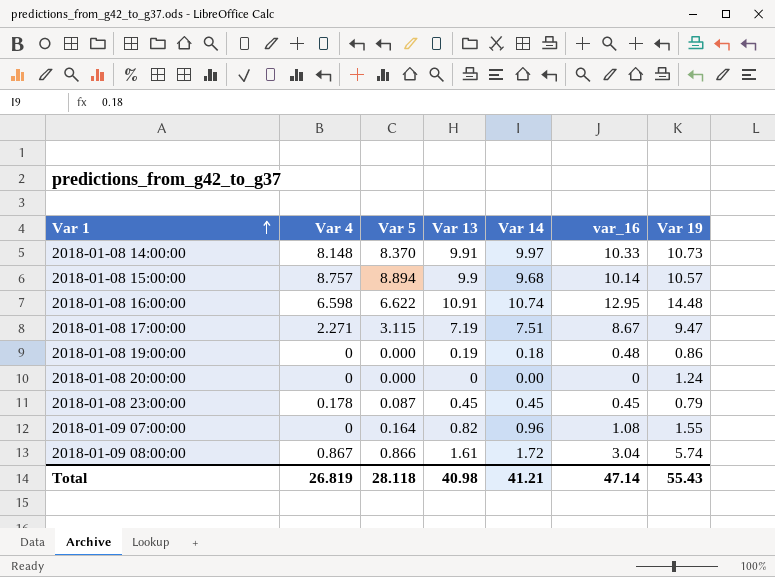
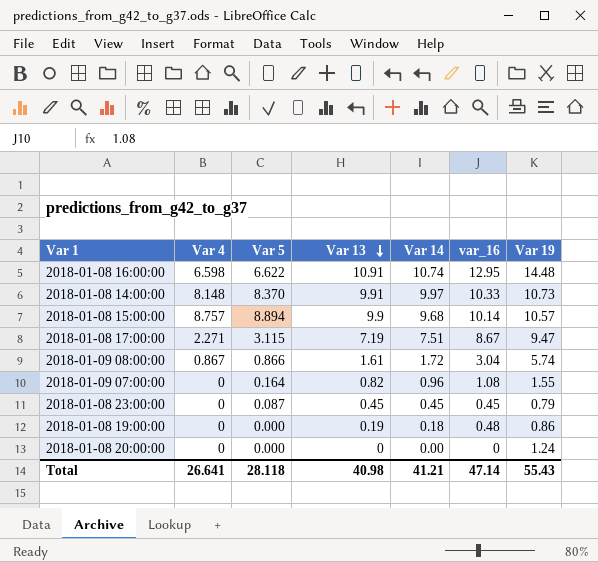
row order: Var 1 ascending -> Var 13 descending
2018-01-08 23:00:00 | Var 4: 0.178 -> 0
Total | Var 4: 26.819 -> 26.641

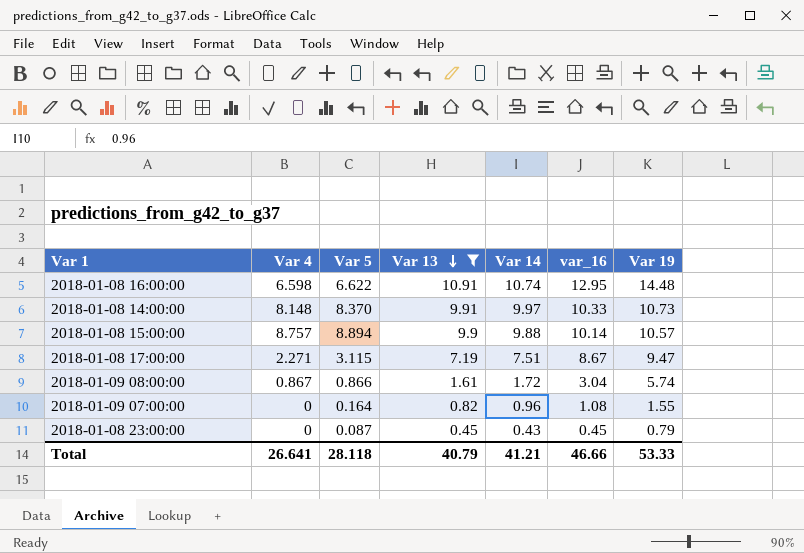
filter: none -> Var 13 >= 0.45
2018-01-08 15:00:00 | Var 14: 9.68 -> 9.88
2018-01-08 23:00:00 | Var 14: 0.45 -> 0.43
Total | Var 13: 40.98 -> 40.79
Total | var_16: 47.14 -> 46.66
Total | Var 19: 55.43 -> 53.33

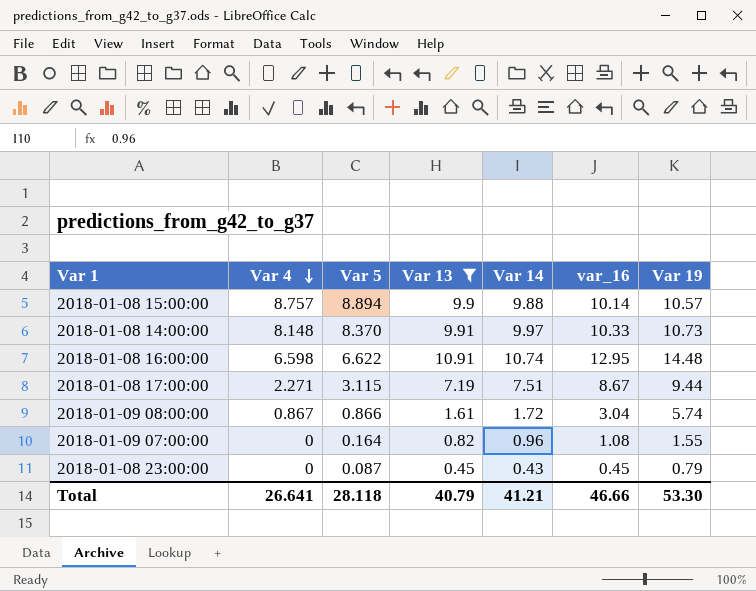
row order: Var 13 descending -> Var 4 descending
2018-01-08 17:00:00 | Var 19: 9.47 -> 9.44
Total | Var 19: 53.33 -> 53.30

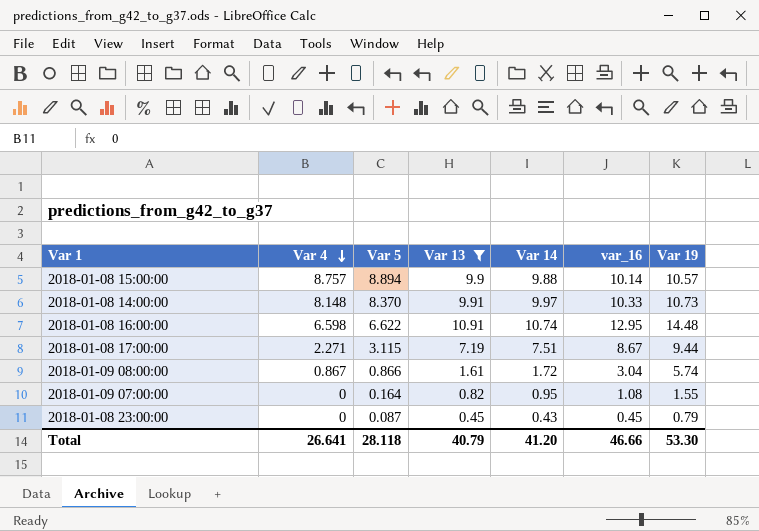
2018-01-09 07:00:00 | Var 14: 0.96 -> 0.95
Total | Var 14: 41.21 -> 41.20

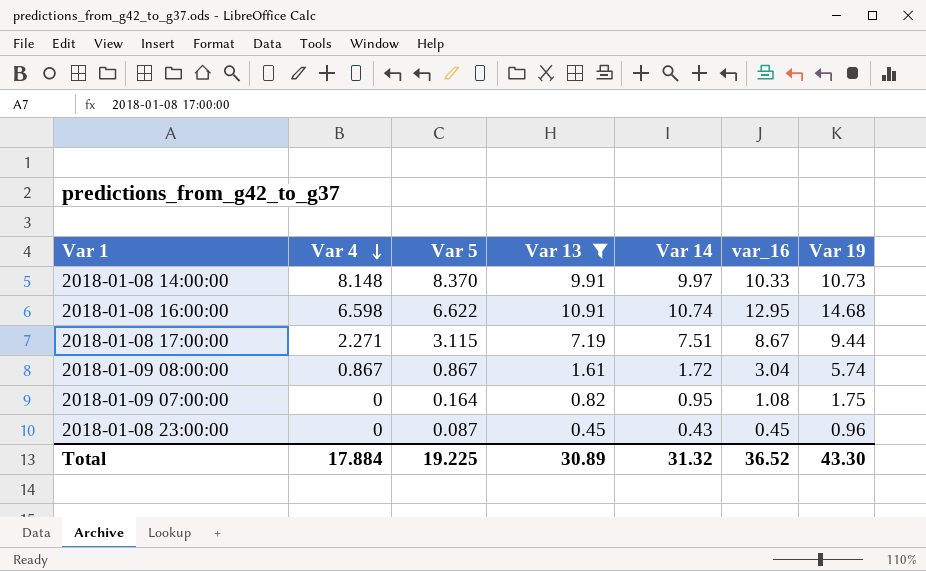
row 2018-01-08 15:00:00: 8.757 | 8.894 | 9.9 | 9.88 | 10.14 | 10.57 -> none
2018-01-08 16:00:00 | Var 19: 14.48 -> 14.68
2018-01-09 08:00:00 | Var 5: 0.866 -> 0.867
2018-01-09 07:00:00 | Var 19: 1.55 -> 1.75
2018-01-08 23:00:00 | Var 19: 0.79 -> 0.96
Total | Var 4: 26.641 -> 17.884
Total | Var 5: 28.118 -> 19.225
Total | Var 13: 40.79 -> 30.89
Total | Var 14: 41.20 -> 31.32
Total | var_16: 46.66 -> 36.52
Total | Var 19: 53.30 -> 43.30

